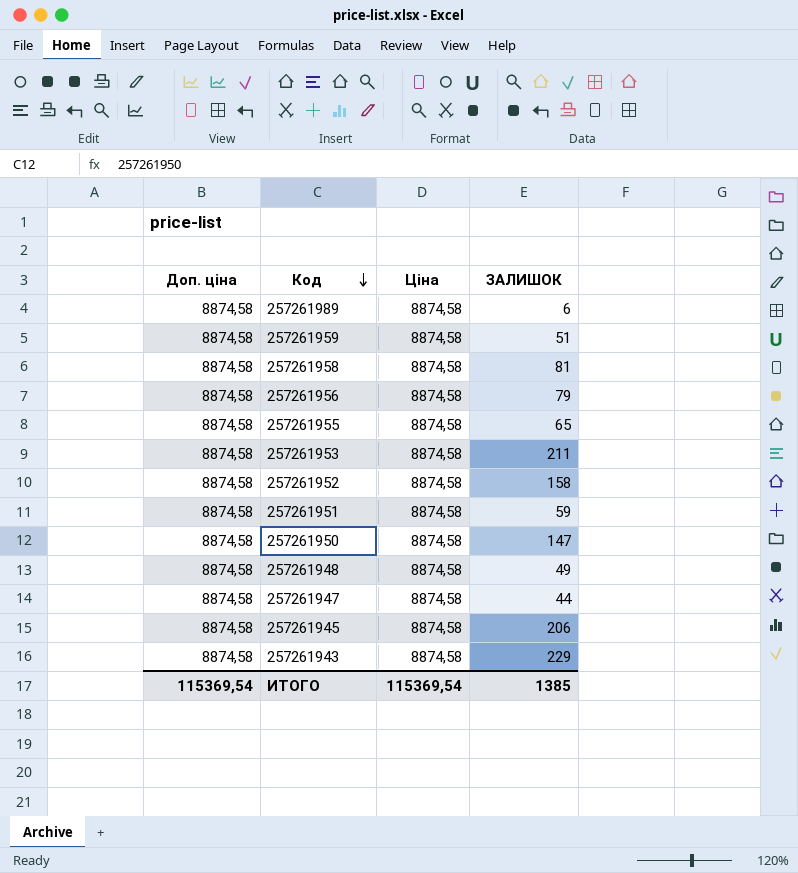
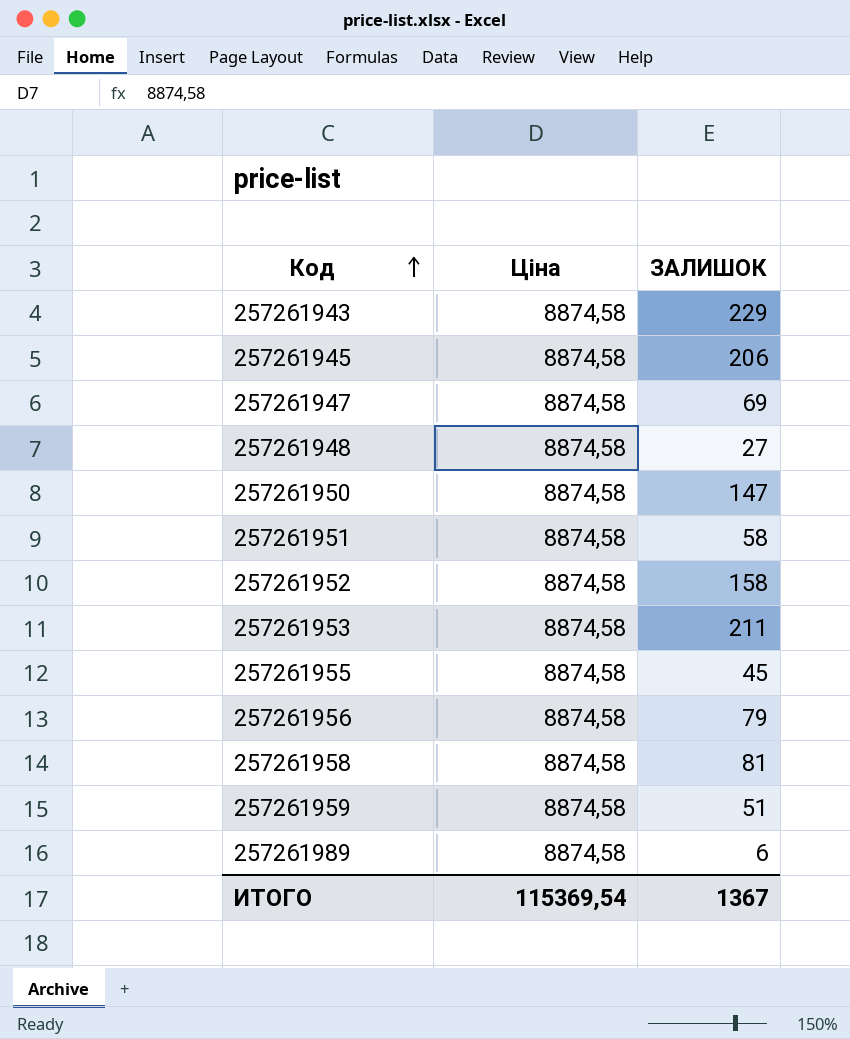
row order: Код descending -> Код ascending
column Доп. ціна | position: 1 -> none
257261947 | ЗАЛИШОК: 44 -> 69
257261948 | ЗАЛИШОК: 49 -> 27
257261951 | ЗАЛИШОК: 59 -> 58
257261955 | ЗАЛИШОК: 65 -> 45
ИТОГО | ЗАЛИШОК: 1385 -> 1367

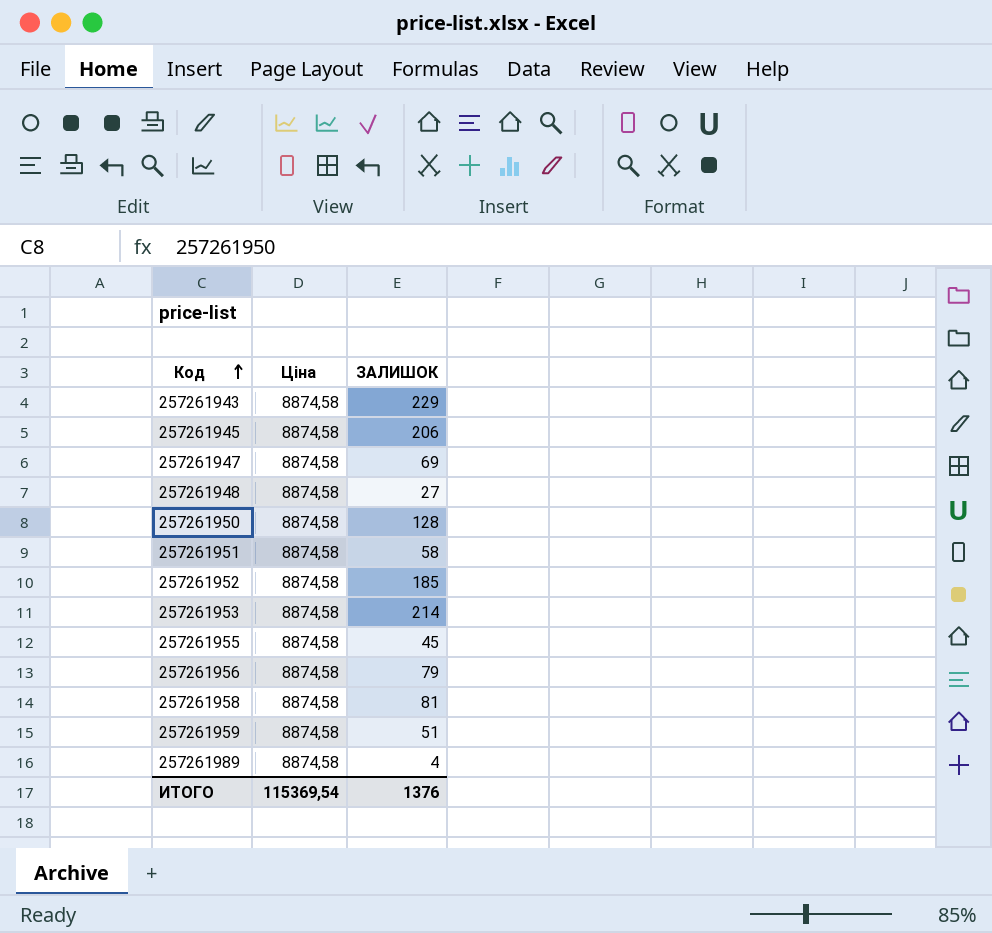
257261950 | ЗАЛИШОК: 147 -> 128
257261952 | ЗАЛИШОК: 158 -> 185
257261953 | ЗАЛИШОК: 211 -> 214
257261989 | ЗАЛИШОК: 6 -> 4
ИТОГО | ЗАЛИШОК: 1367 -> 1376

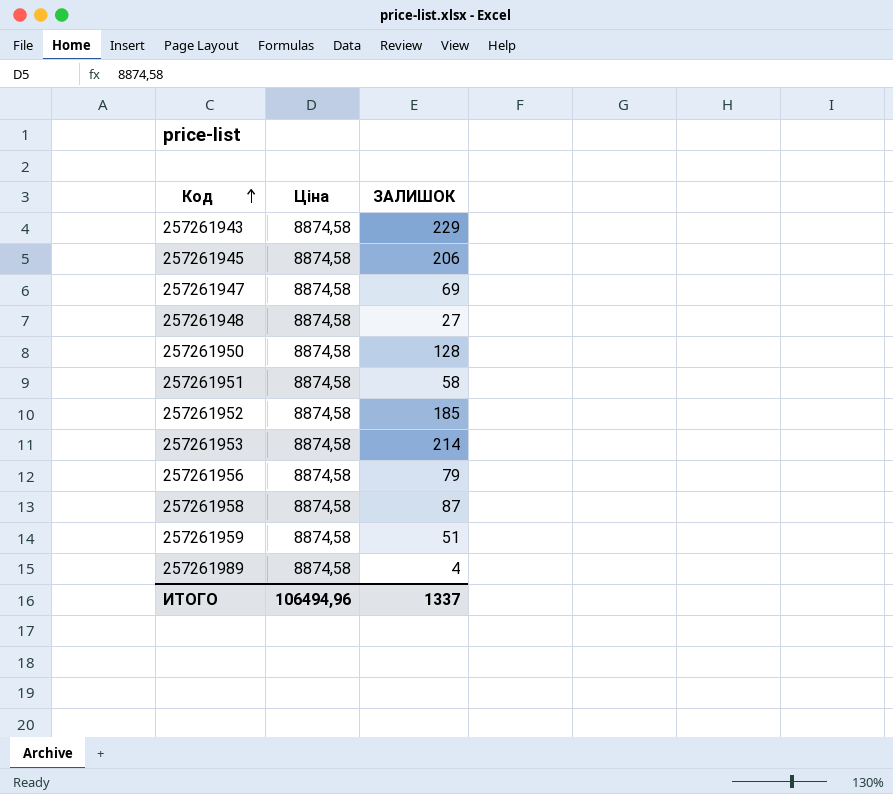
row 257261955: 8874,58 | 45 -> none
257261958 | ЗАЛИШОК: 81 -> 87
ИТОГО | Ціна: 115369,54 -> 106494,96
ИТОГО | ЗАЛИШОК: 1376 -> 1337

